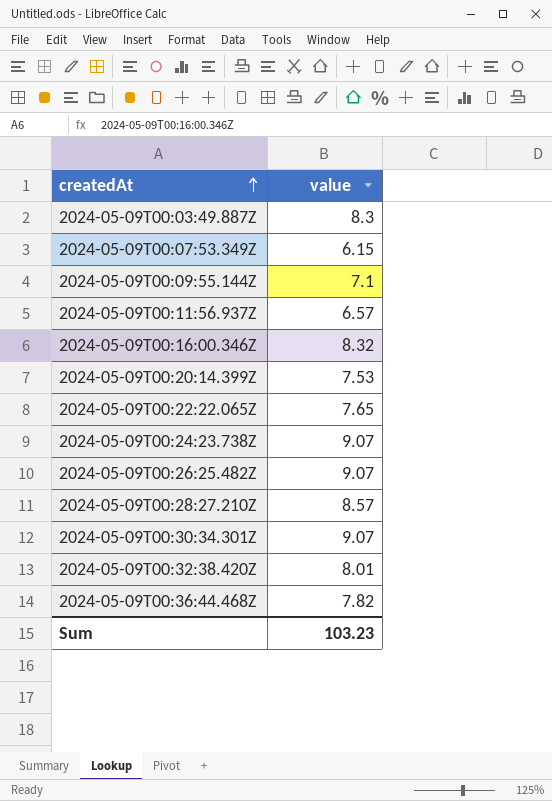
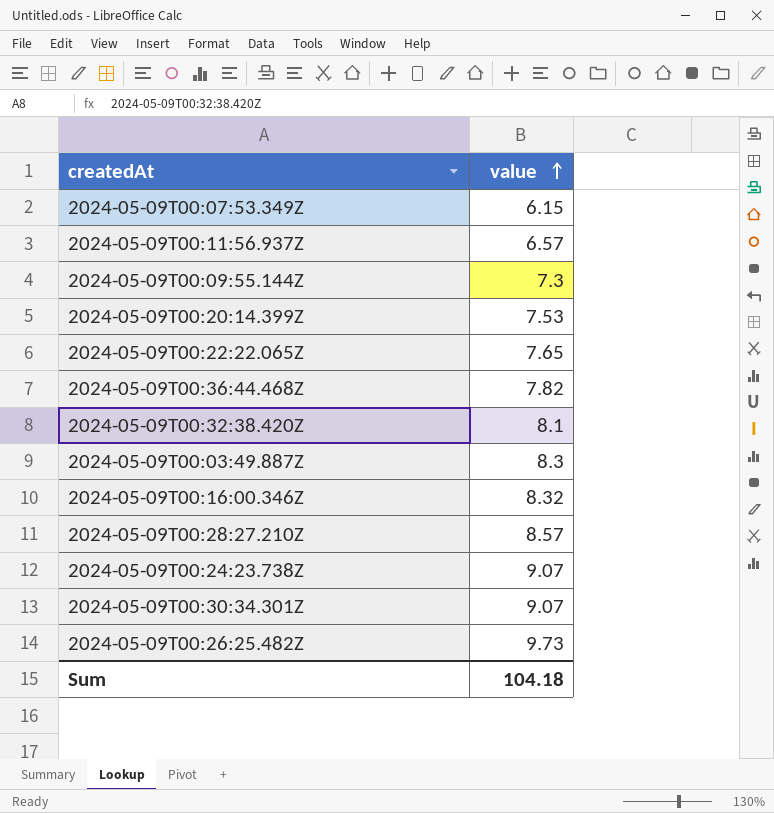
row order: createdAt ascending -> value ascending
2024-05-09T00:09:55.144Z | value: 7.1 -> 7.3
2024-05-09T00:32:38.420Z | value: 8.01 -> 8.1
2024-05-09T00:26:25.482Z | value: 9.07 -> 9.73
Sum | value: 103.23 -> 104.18

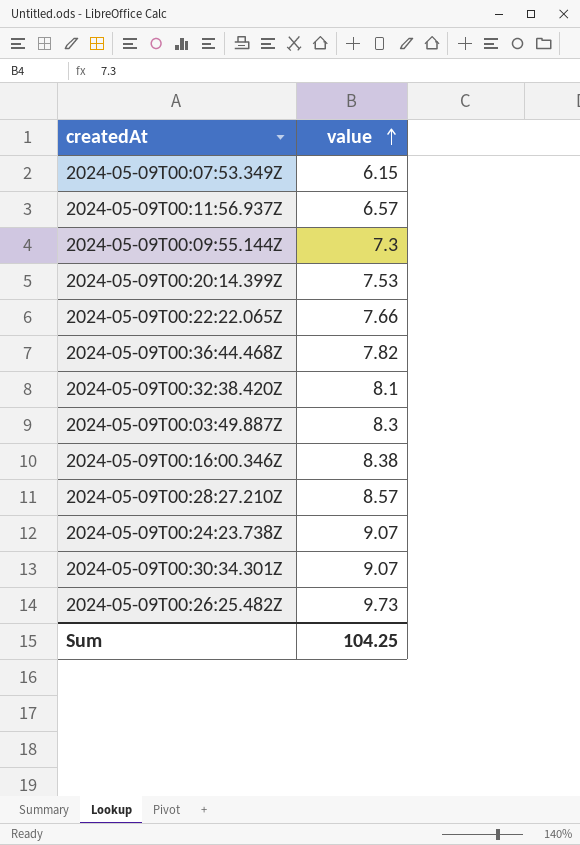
2024-05-09T00:22:22.065Z | value: 7.65 -> 7.66
2024-05-09T00:16:00.346Z | value: 8.32 -> 8.38
Sum | value: 104.18 -> 104.25

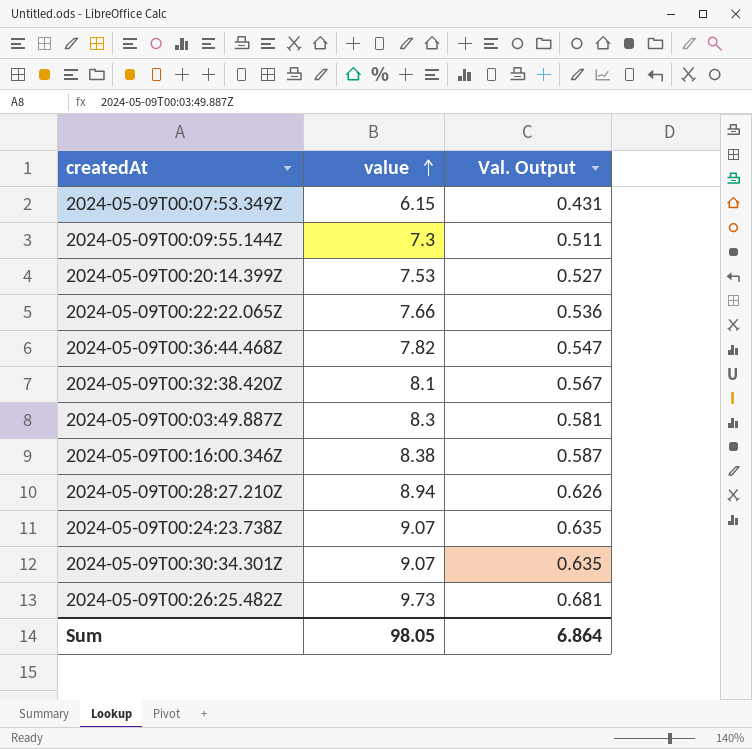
column Val. Output | formula: none -> [value] * 0.07
row 2024-05-09T00:11:56.937Z: 6.57 -> none
2024-05-09T00:28:27.210Z | value: 8.57 -> 8.94
Sum | value: 104.25 -> 98.05

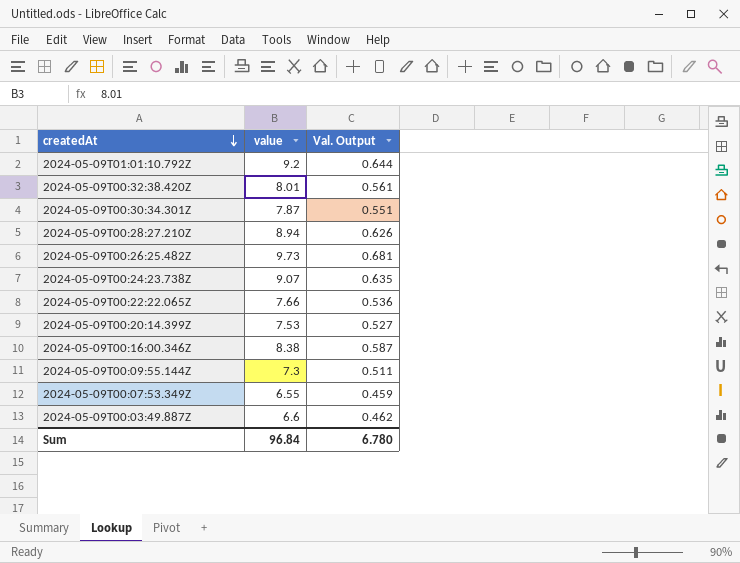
row order: value ascending -> createdAt descending
row 2024-05-09T00:36:44.468Z: 7.82 | 0.547 -> none
row 2024-05-09T01:01:10.792Z: none -> 9.2 | 0.644
2024-05-09T00:32:38.420Z | value: 8.1 -> 8.01
2024-05-09T00:32:38.420Z | Val. Output: 0.567 -> 0.561
2024-05-09T00:30:34.301Z | value: 9.07 -> 7.87
2024-05-09T00:30:34.301Z | Val. Output: 0.635 -> 0.551
2024-05-09T00:07:53.349Z | value: 6.15 -> 6.55
2024-05-09T00:07:53.349Z | Val. Output: 0.431 -> 0.459
2024-05-09T00:03:49.887Z | value: 8.3 -> 6.6
2024-05-09T00:03:49.887Z | Val. Output: 0.581 -> 0.462
Sum | value: 98.05 -> 96.84
Sum | Val. Output: 6.864 -> 6.780

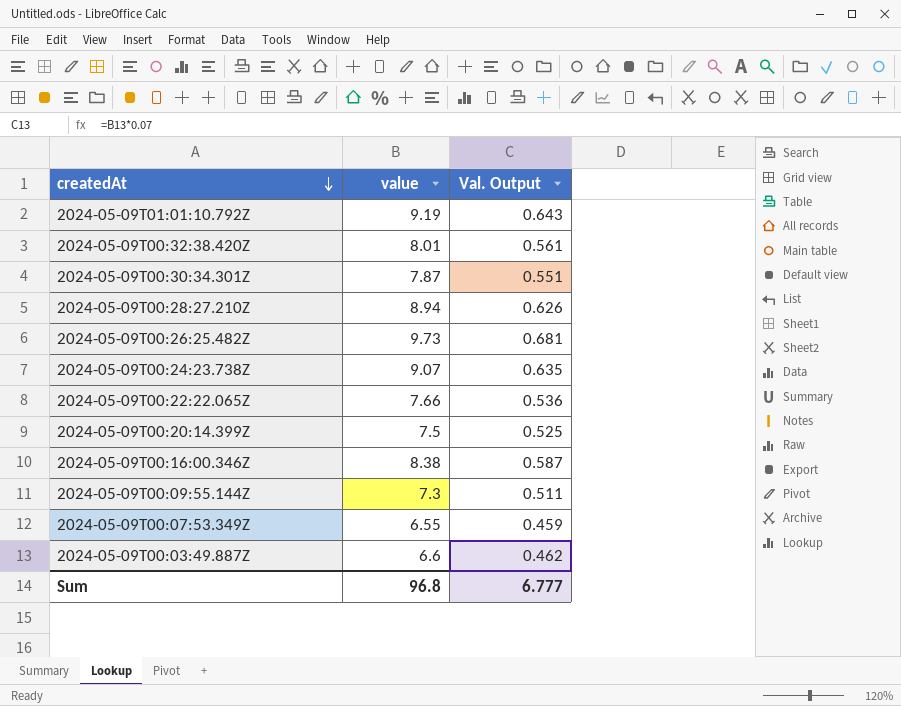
2024-05-09T01:01:10.792Z | value: 9.2 -> 9.19
2024-05-09T01:01:10.792Z | Val. Output: 0.644 -> 0.643
2024-05-09T00:20:14.399Z | value: 7.53 -> 7.5
2024-05-09T00:20:14.399Z | Val. Output: 0.527 -> 0.525
Sum | value: 96.84 -> 96.8
Sum | Val. Output: 6.780 -> 6.777

